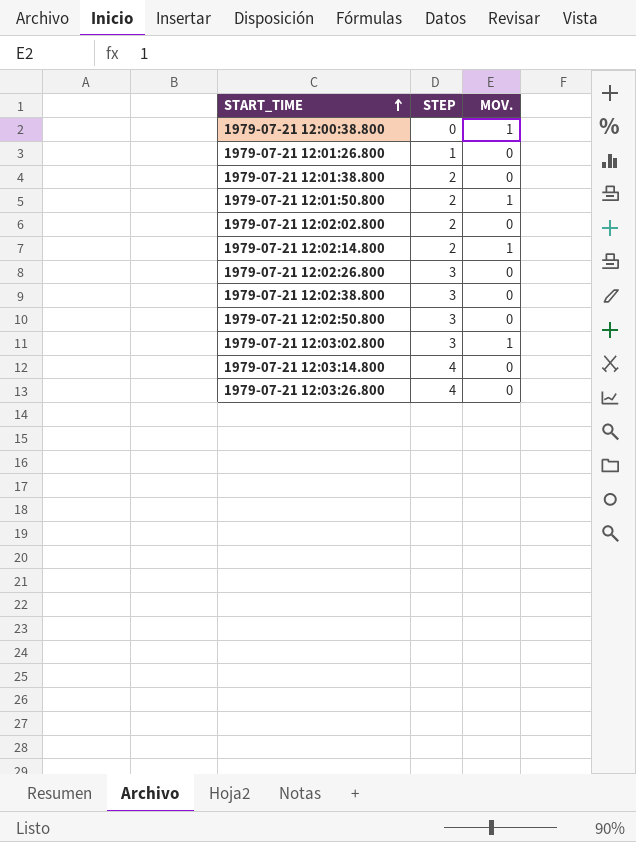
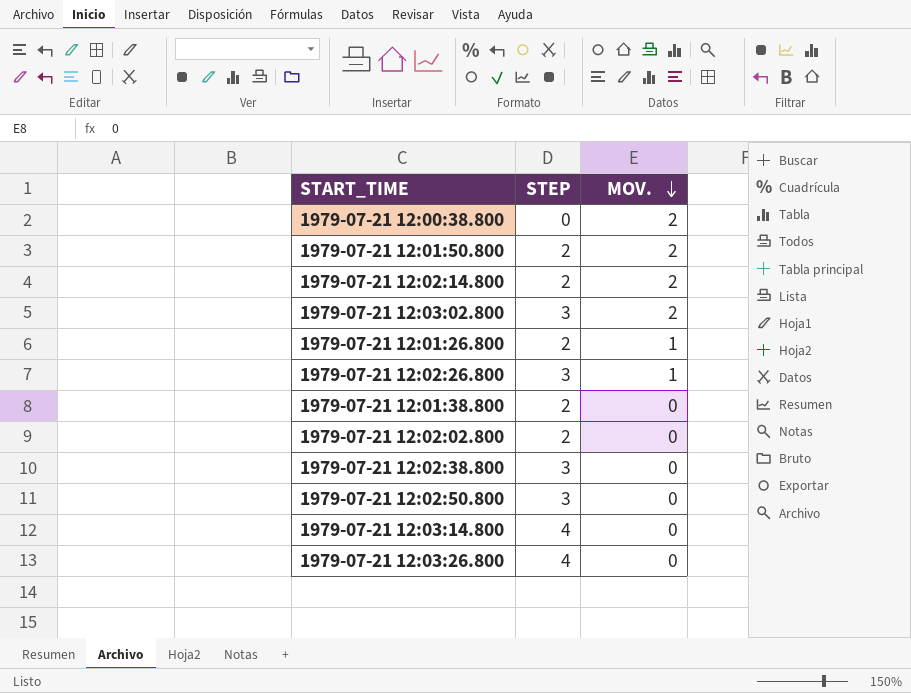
row order: START_TIME ascending -> MOV. descending
1979-07-21 12:00:38.800 | MOV.: 1 -> 2
1979-07-21 12:01:50.800 | MOV.: 1 -> 2
1979-07-21 12:02:14.800 | MOV.: 1 -> 2
1979-07-21 12:03:02.800 | MOV.: 1 -> 2
1979-07-21 12:01:26.800 | STEP: 1 -> 2
1979-07-21 12:01:26.800 | MOV.: 0 -> 1
1979-07-21 12:02:26.800 | MOV.: 0 -> 1

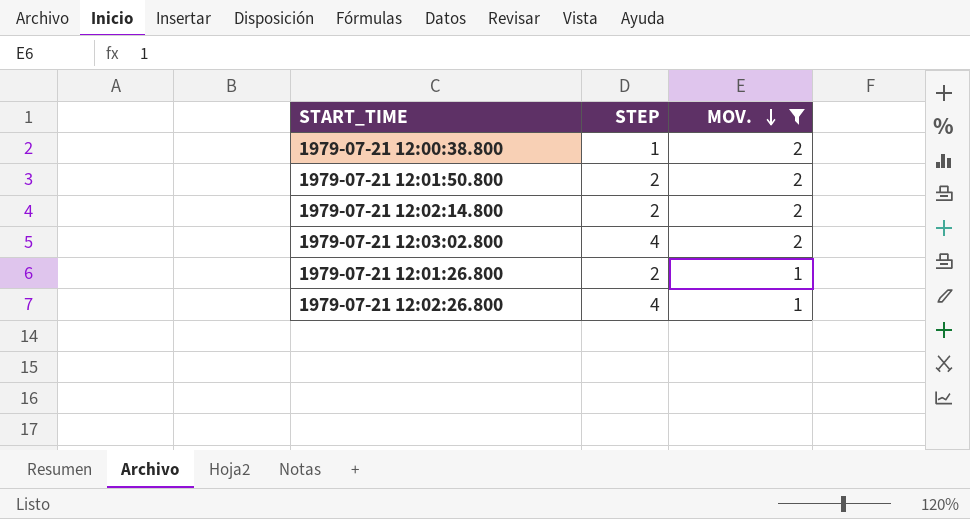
filter: none -> MOV. != 0
1979-07-21 12:00:38.800 | STEP: 0 -> 1
1979-07-21 12:03:02.800 | STEP: 3 -> 4
1979-07-21 12:02:26.800 | STEP: 3 -> 4

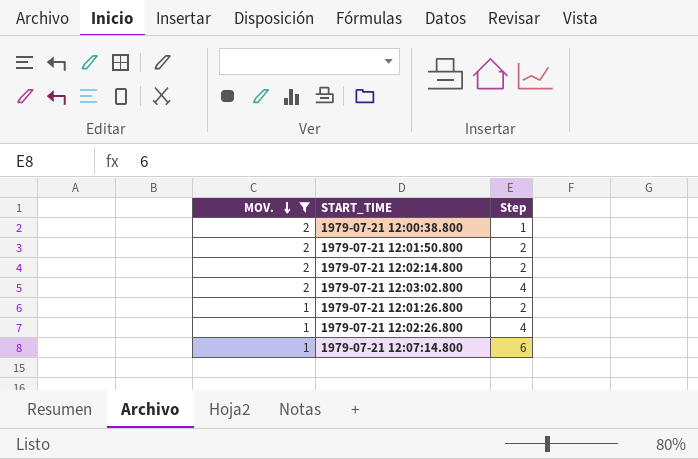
column MOV. | position: 3 -> 1
column name: STEP -> Step
row 1979-07-21 12:07:14.800: none -> 1 | 6

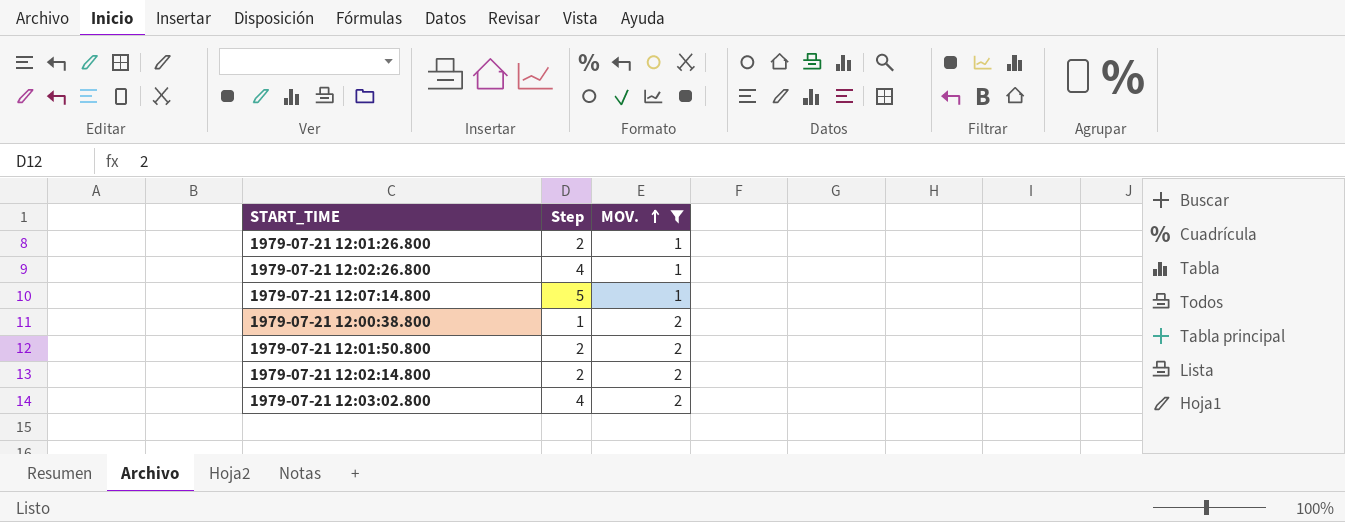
row order: MOV. descending -> MOV. ascending
column MOV. | position: 1 -> 3
1979-07-21 12:07:14.800 | Step: 6 -> 5

